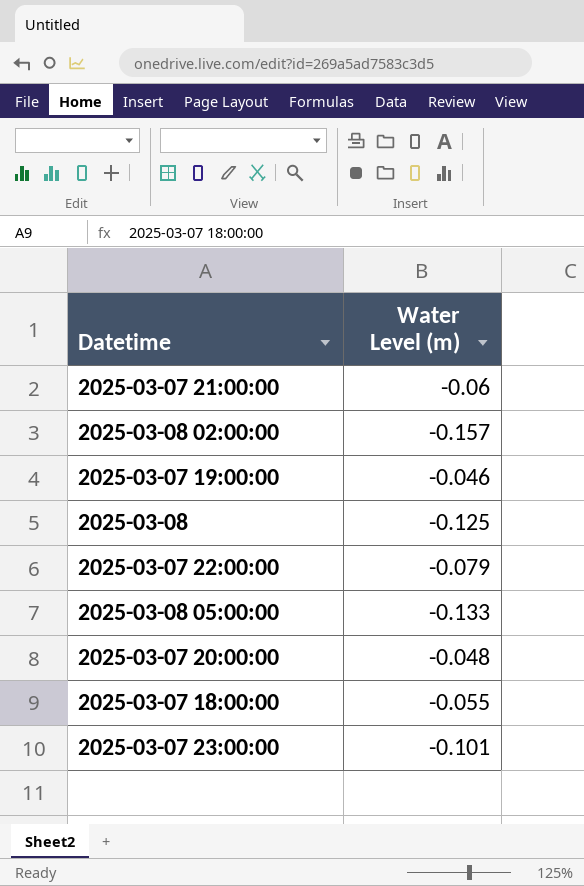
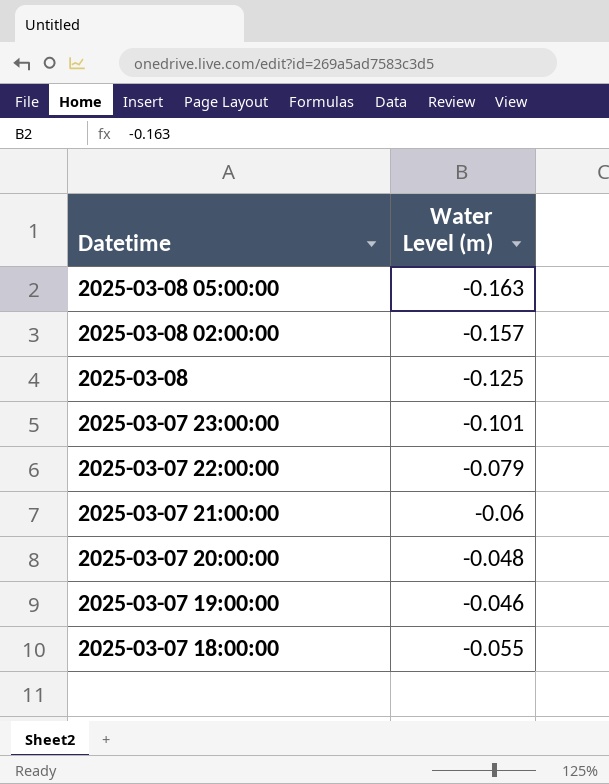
row order: none -> Datetime descending
2025-03-08 05:00:00 | Water Level (m): -0.133 -> -0.163

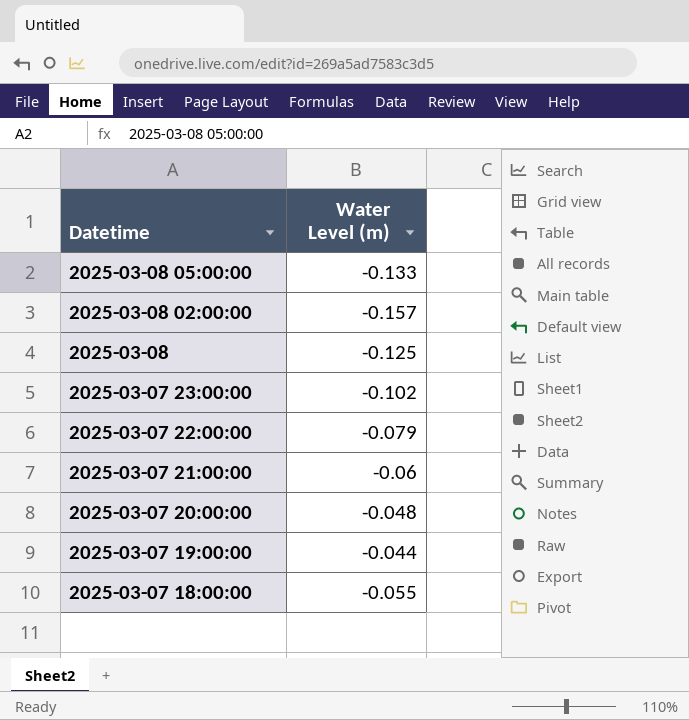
2025-03-08 05:00:00 | Water Level (m): -0.163 -> -0.133
2025-03-07 23:00:00 | Water Level (m): -0.101 -> -0.102
2025-03-07 19:00:00 | Water Level (m): -0.046 -> -0.044

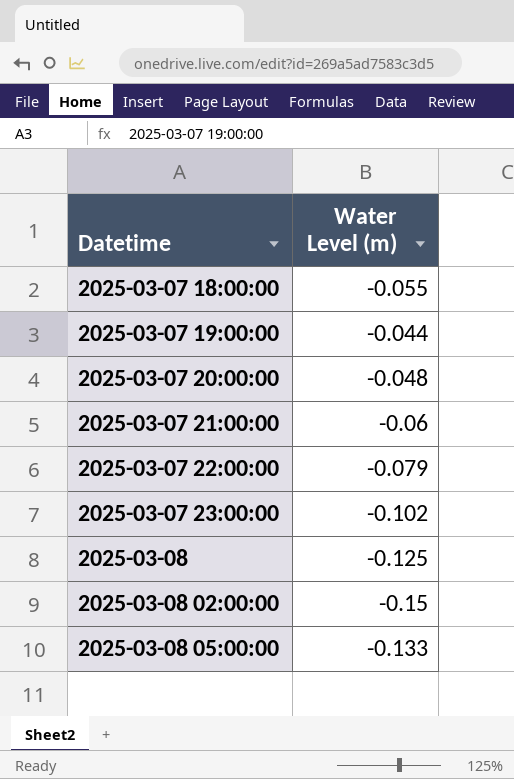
row order: Datetime descending -> Datetime ascending
2025-03-08 02:00:00 | Water Level (m): -0.157 -> -0.15

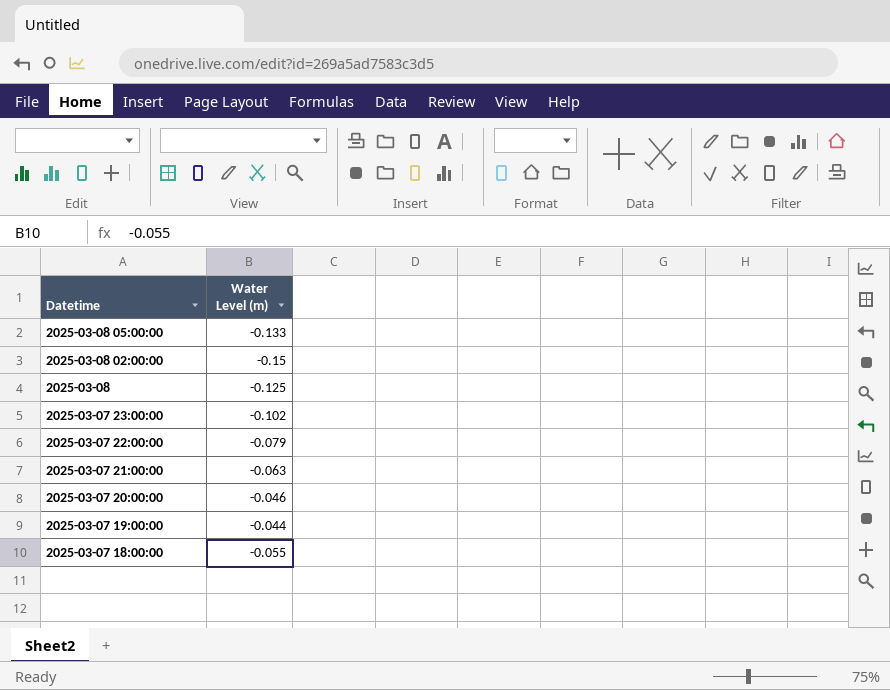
row order: Datetime ascending -> Datetime descending
2025-03-07 21:00:00 | Water Level (m): -0.06 -> -0.063
2025-03-07 20:00:00 | Water Level (m): -0.048 -> -0.046

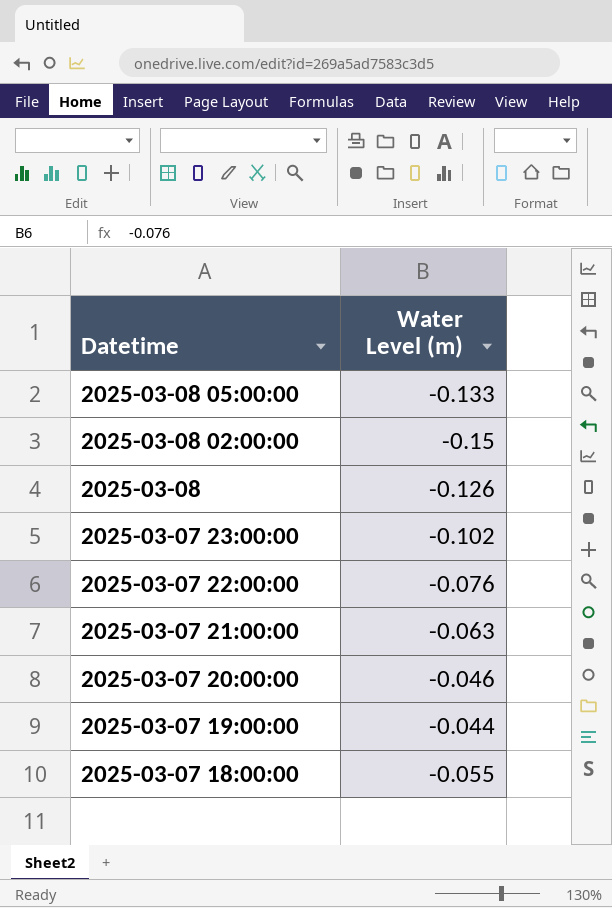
2025-03-08 | Water Level (m): -0.125 -> -0.126
2025-03-07 22:00:00 | Water Level (m): -0.079 -> -0.076

